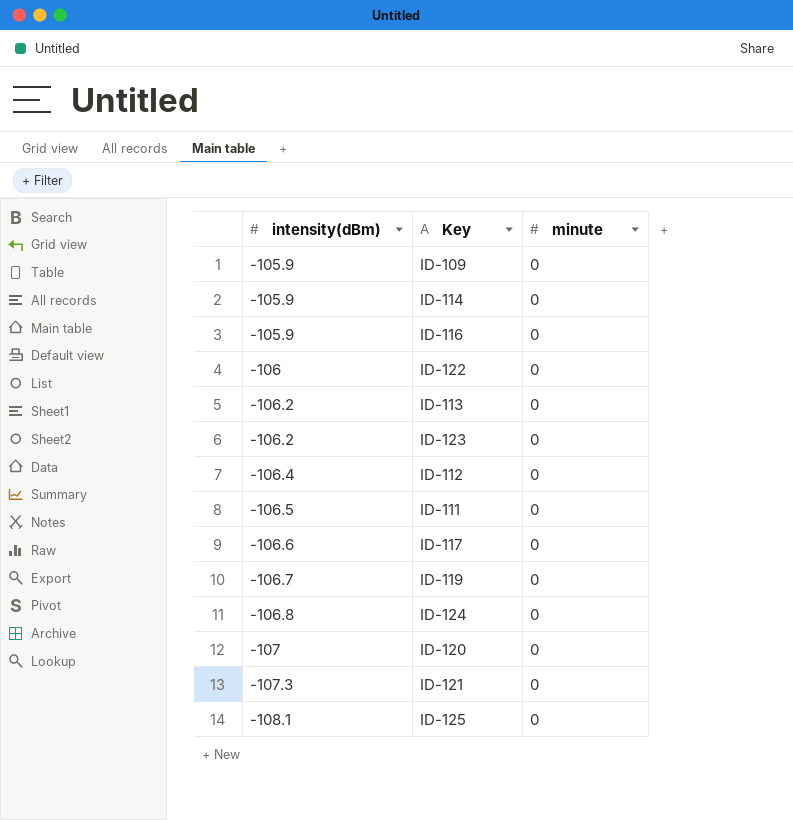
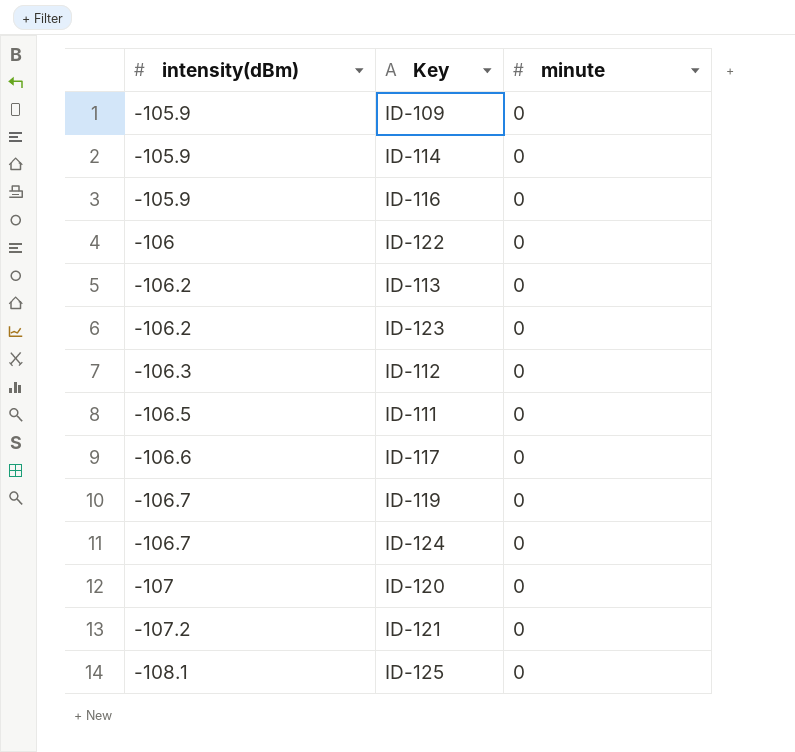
ID-112 | intensity(dBm): -106.4 -> -106.3
ID-124 | intensity(dBm): -106.8 -> -106.7
ID-121 | intensity(dBm): -107.3 -> -107.2

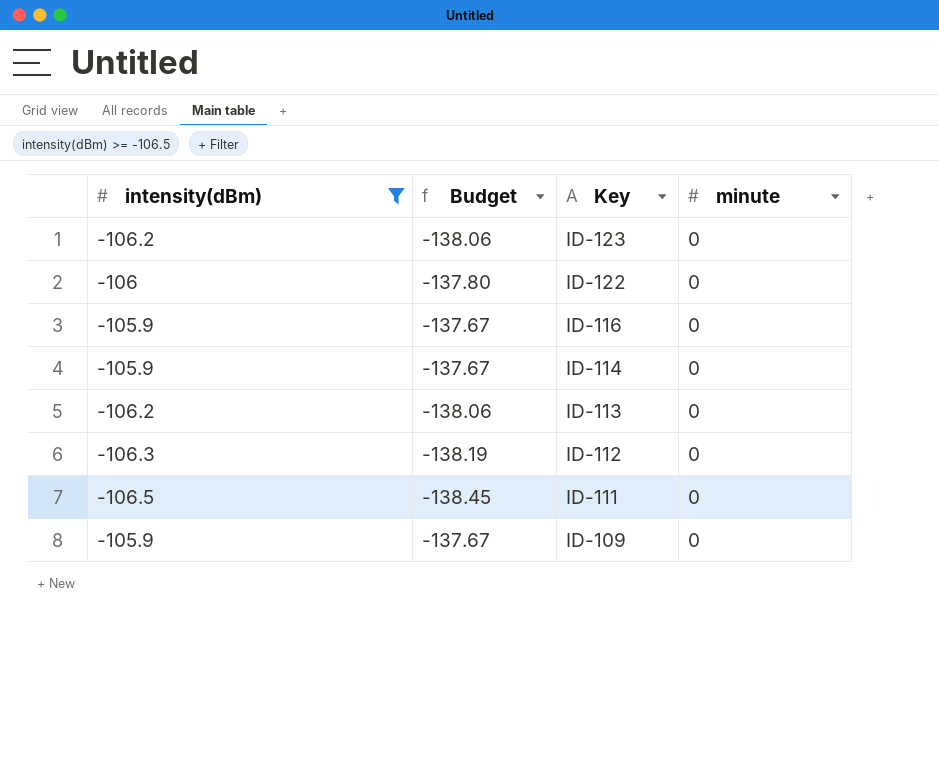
filter: none -> intensity(dBm) >= -106.5
row order: intensity(dBm) descending -> Key descending
column Budget | formula: none -> [intensity(dBm)] * 1.3

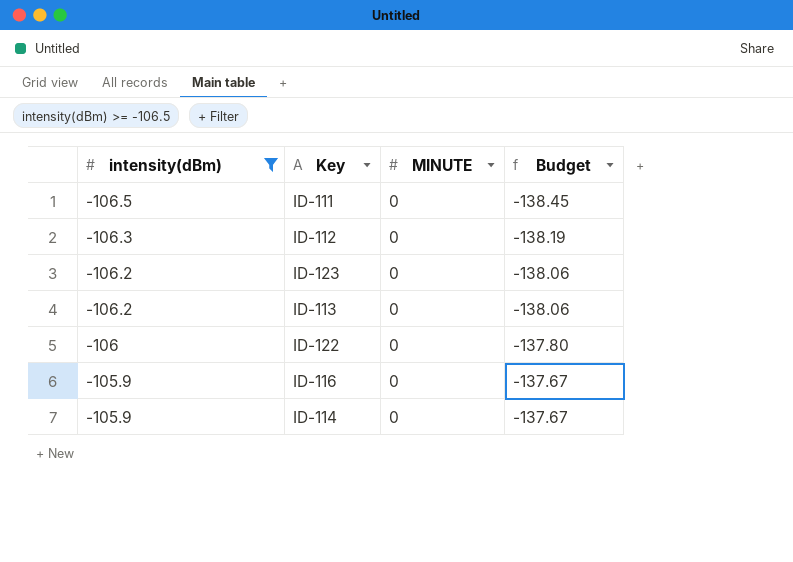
row order: Key descending -> intensity(dBm) ascending
column name: minute -> MINUTE
column Budget | position: 2 -> 4
row ID-109: -105.9 | -137.67 | 0 -> none

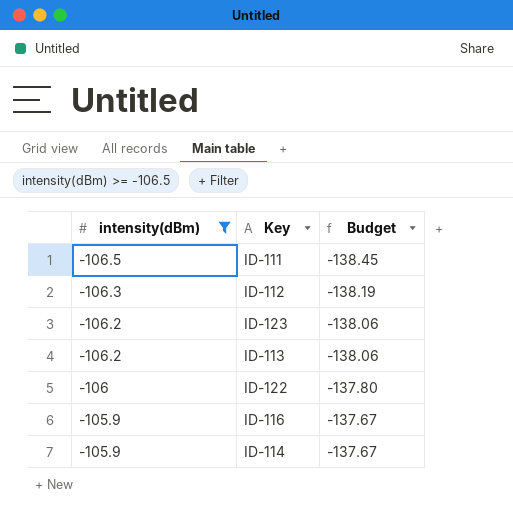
column MINUTE | position: 3 -> none

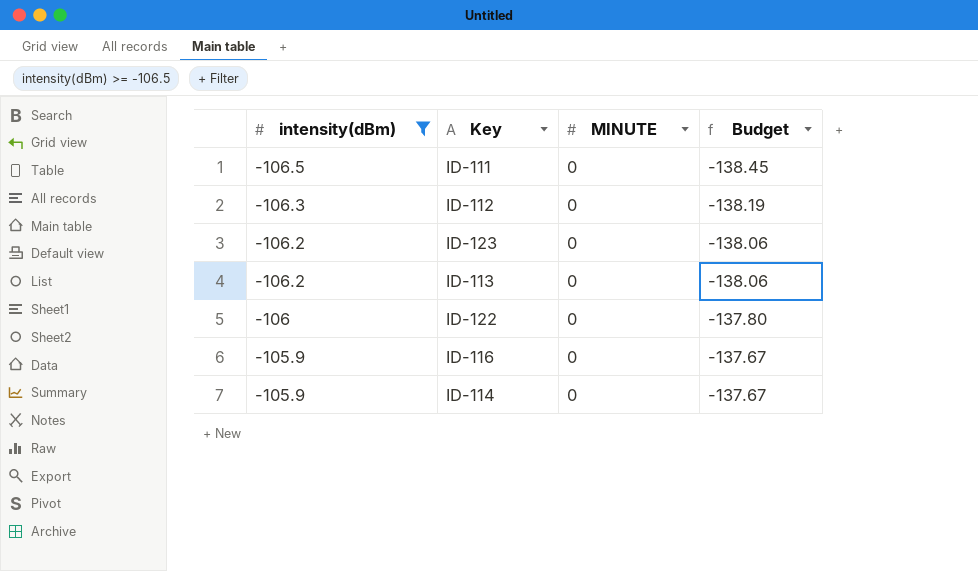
column MINUTE | position: none -> 3

